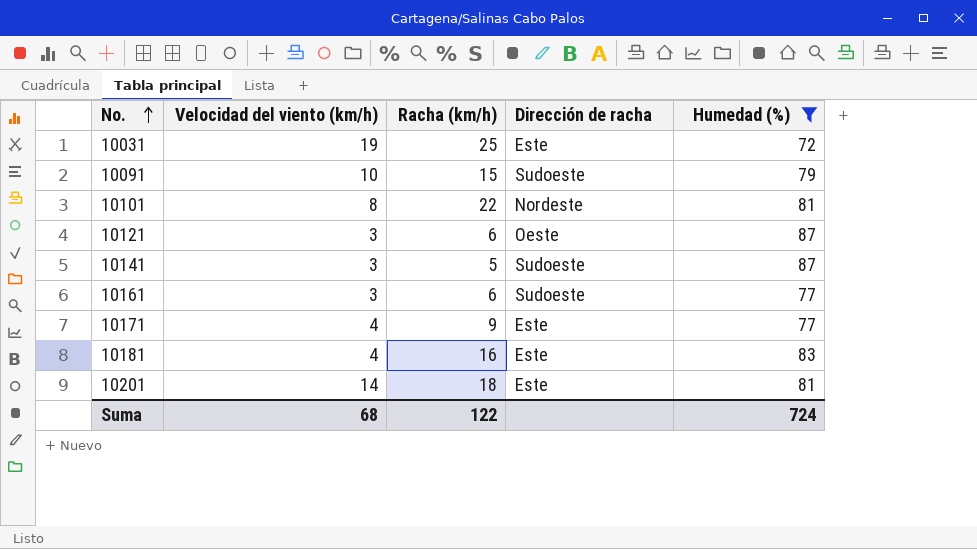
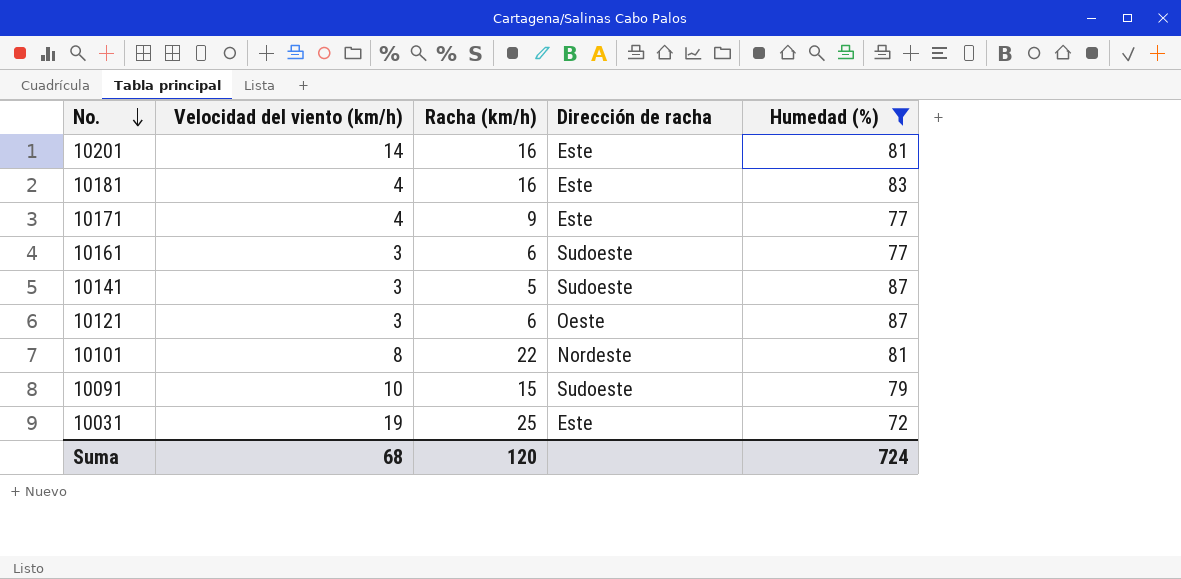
row order: No. ascending -> No. descending
10201 | Racha (km/h): 18 -> 16
Suma | Racha (km/h): 122 -> 120

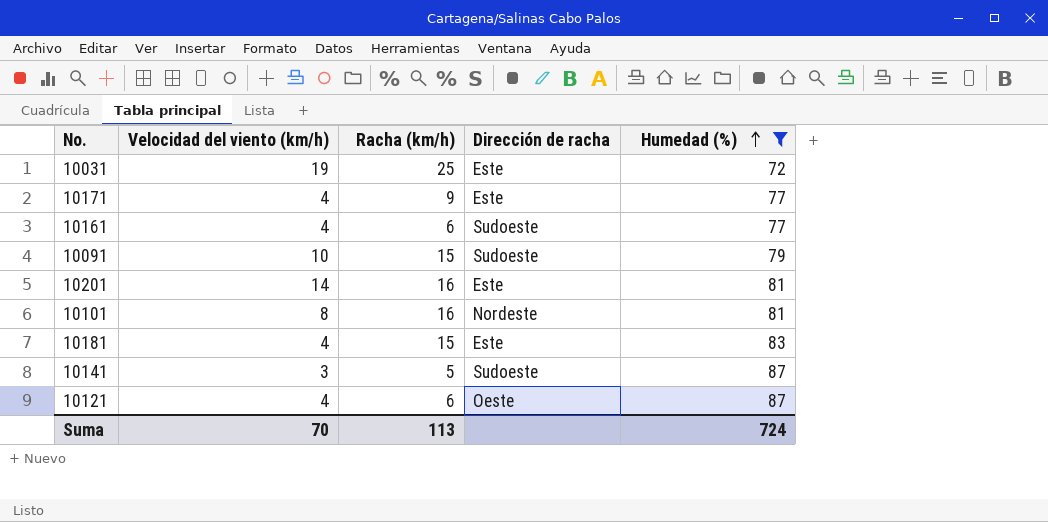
row order: No. descending -> Humedad (%) ascending
10161 | Velocidad del viento (km/h): 3 -> 4
10101 | Racha (km/h): 22 -> 16
10181 | Racha (km/h): 16 -> 15
10121 | Velocidad del viento (km/h): 3 -> 4
Suma | Velocidad del viento (km/h): 68 -> 70
Suma | Racha (km/h): 120 -> 113

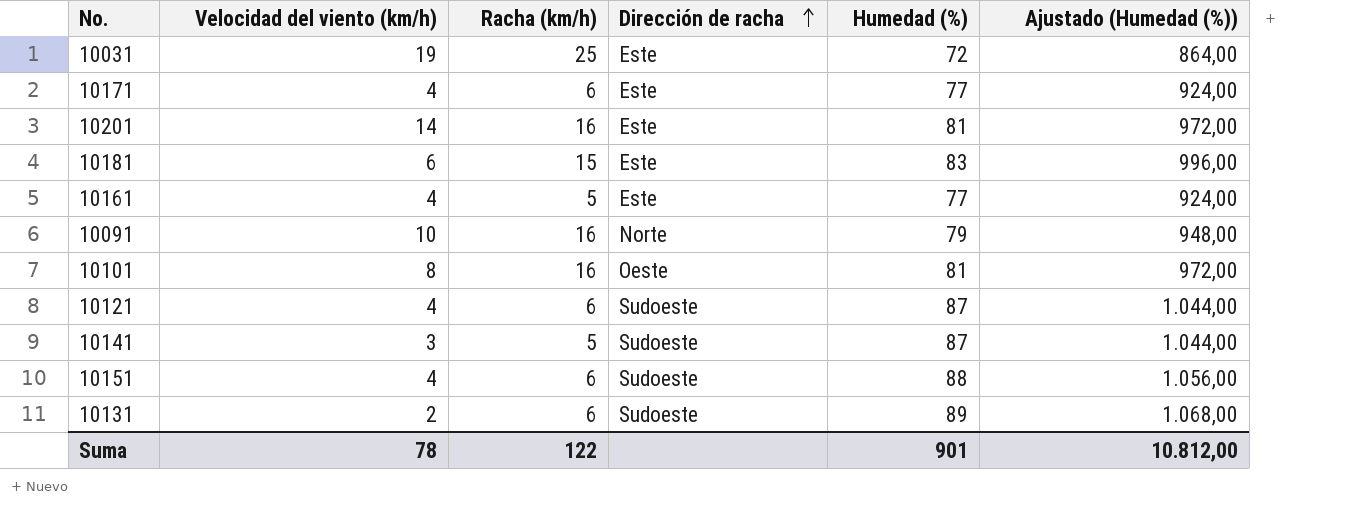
filter: Humedad (%) <= 87 -> none
row order: Humedad (%) ascending -> Dirección de racha ascending
column Ajustado (Humedad (%)) | formula: none -> [Humedad (%)] * 12
10171 | Racha (km/h): 9 -> 6
10181 | Velocidad del viento (km/h): 4 -> 6
10161 | Racha (km/h): 6 -> 5
10161 | Dirección de racha: Sudoeste -> Este
10091 | Racha (km/h): 15 -> 16
10091 | Dirección de racha: Sudoeste -> Norte
10101 | Dirección de racha: Nordeste -> Oeste
10121 | Dirección de racha: Oeste -> Sudoeste
Suma | Velocidad del viento (km/h): 70 -> 78
Suma | Racha (km/h): 113 -> 122
Suma | Humedad (%): 724 -> 901

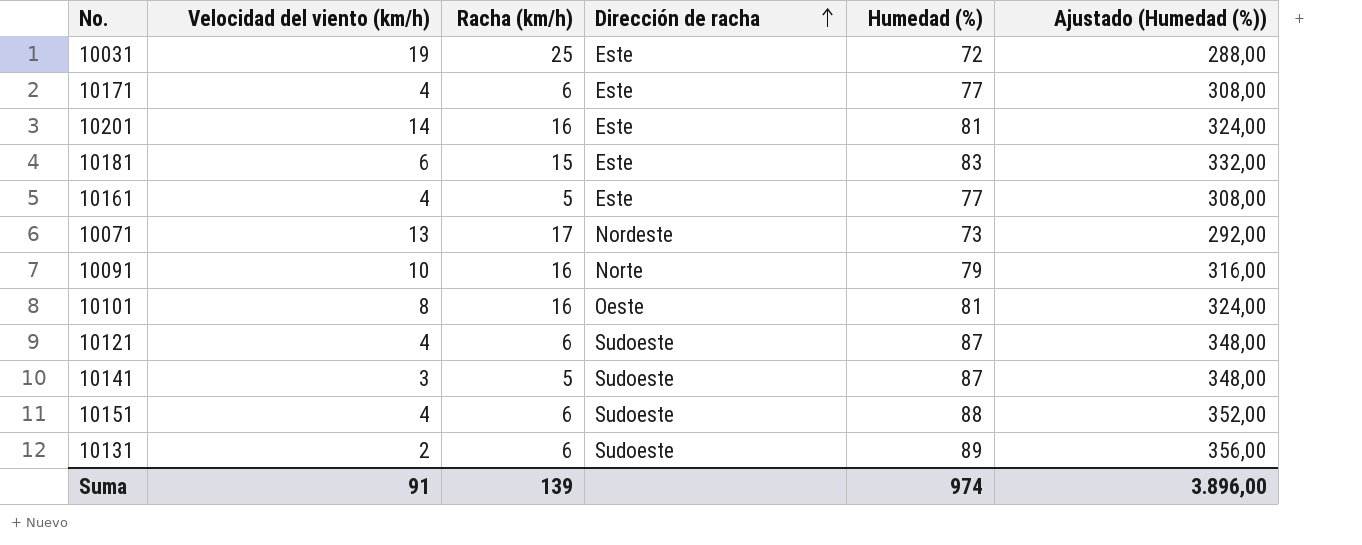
column Ajustado (Humedad (%)) | formula: [Humedad (%)] * 12 -> [Humedad (%)] * 4
row 10071: none -> 13 | 17 | Nordeste | 73 | 292,00
Suma | Velocidad del viento (km/h): 78 -> 91
Suma | Racha (km/h): 122 -> 139
Suma | Humedad (%): 901 -> 974
Suma | Ajustado (Humedad (%)): 10.812,00 -> 3.896,00

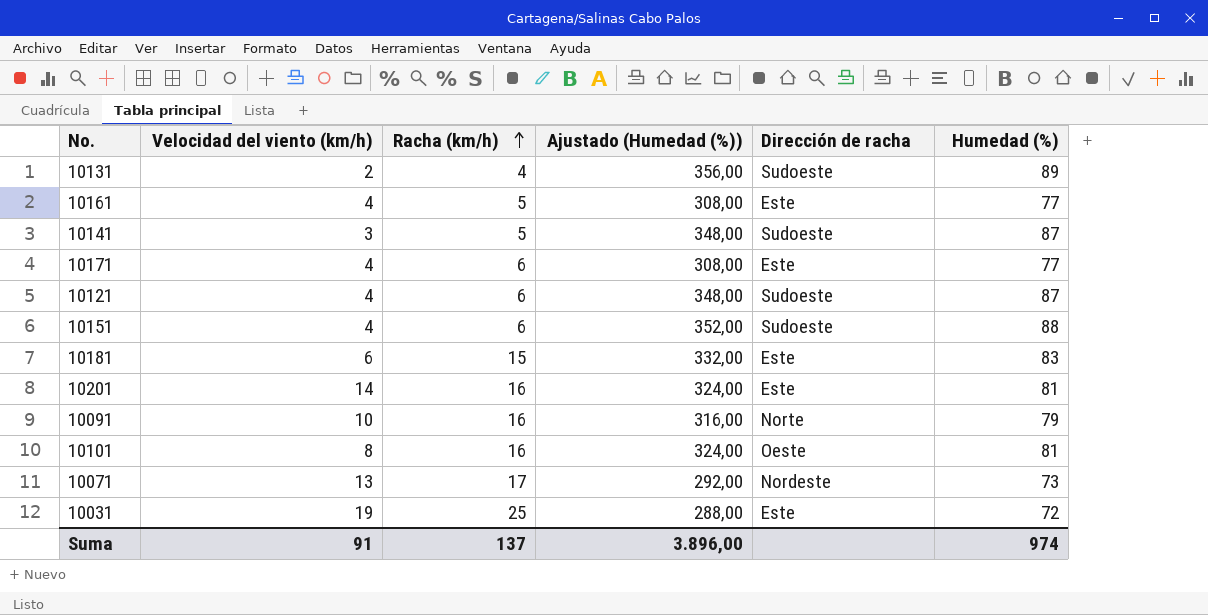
row order: Dirección de racha ascending -> Racha (km/h) ascending
column Ajustado (Humedad (%)) | position: 6 -> 4
10131 | Racha (km/h): 6 -> 4
Suma | Racha (km/h): 139 -> 137

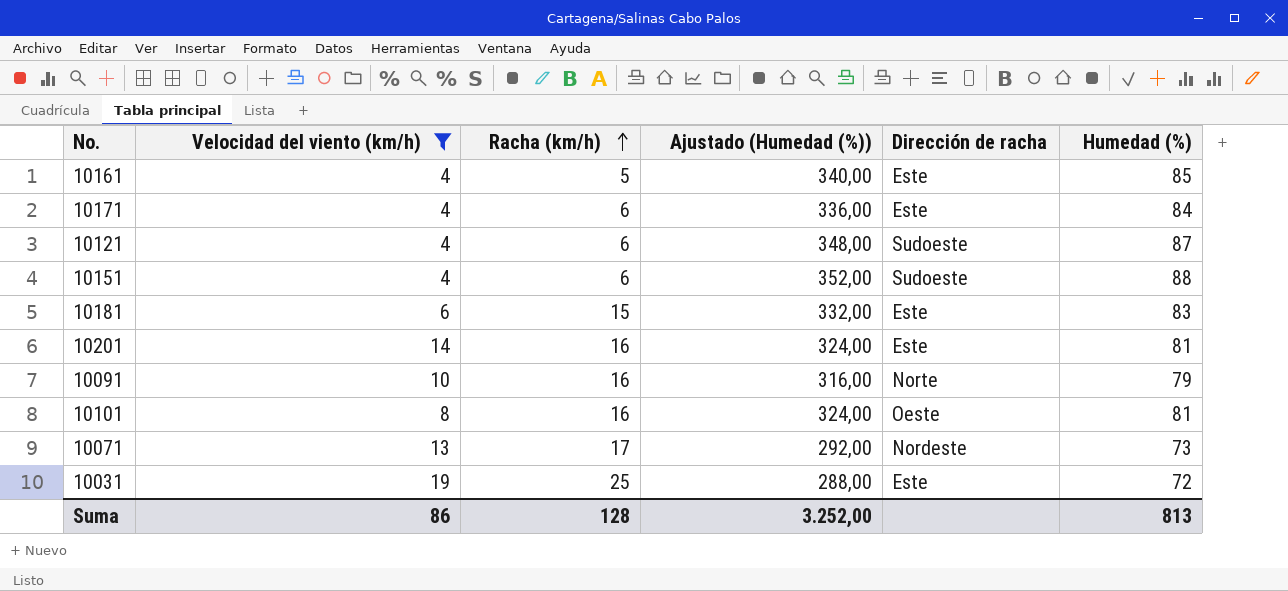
filter: none -> Velocidad del viento (km/h) >= 4
10161 | Ajustado (Humedad (%)): 308,00 -> 340,00
10161 | Humedad (%): 77 -> 85
10171 | Ajustado (Humedad (%)): 308,00 -> 336,00
10171 | Humedad (%): 77 -> 84
Suma | Velocidad del viento (km/h): 91 -> 86
Suma | Racha (km/h): 137 -> 128
Suma | Ajustado (Humedad (%)): 3.896,00 -> 3.252,00
Suma | Humedad (%): 974 -> 813

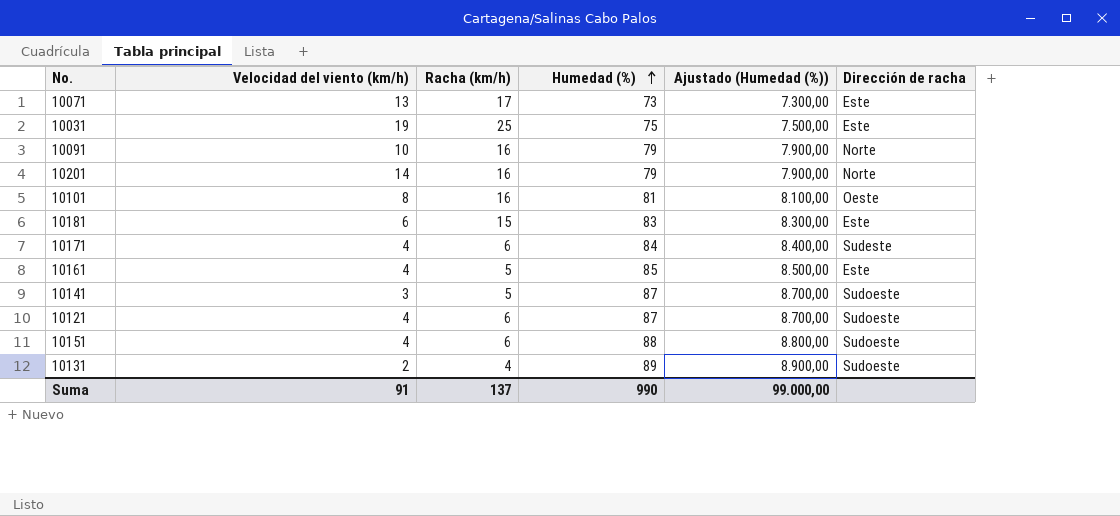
filter: Velocidad del viento (km/h) >= 4 -> none
row order: Racha (km/h) ascending -> Humedad (%) ascending
column Humedad (%) | position: 6 -> 4
column Ajustado (Humedad (%)) | formula: [Humedad (%)] * 4 -> [Humedad (%)] * 100
10071 | Dirección de racha: Nordeste -> Este
10031 | Humedad (%): 72 -> 75
10201 | Humedad (%): 81 -> 79
10201 | Dirección de racha: Este -> Norte
10171 | Dirección de racha: Este -> Sudeste
Suma | Velocidad del viento (km/h): 86 -> 91
Suma | Racha (km/h): 128 -> 137
Suma | Humedad (%): 813 -> 990
Suma | Ajustado (Humedad (%)): 3.252,00 -> 99.000,00

